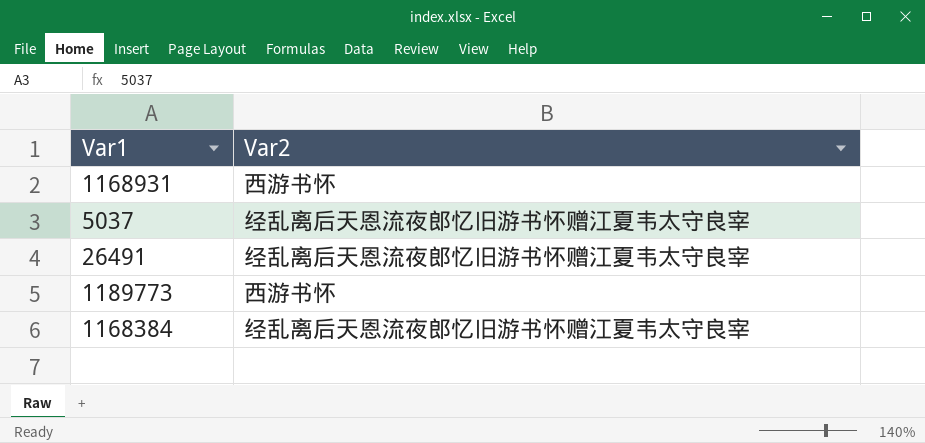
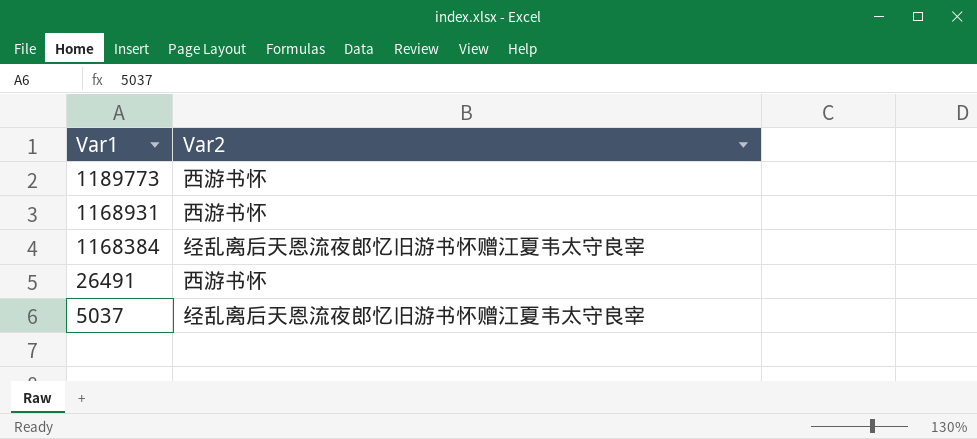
row order: none -> Var1 descending
26491 | Var2: 经乱离后天恩流夜郎忆旧游书怀赠江夏韦太守良宰 -> 西游书怀

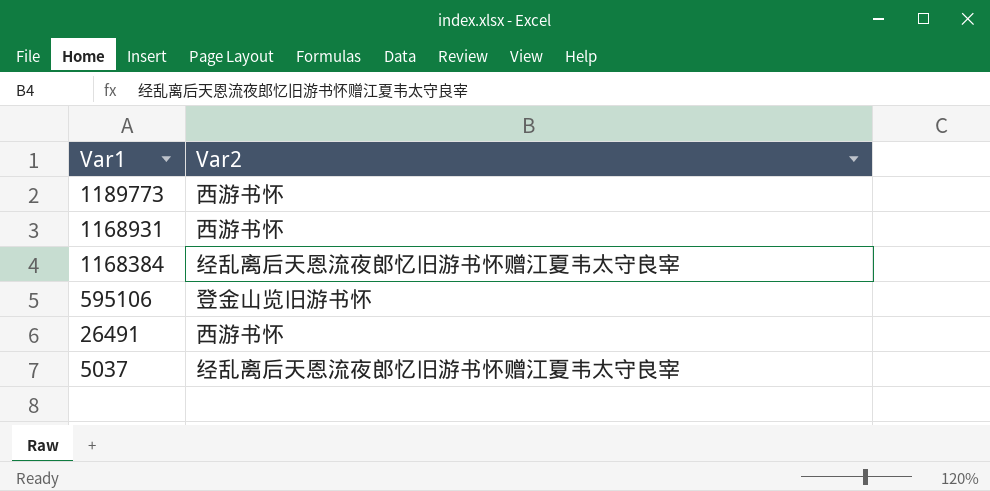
row 595106: none -> 登金山览旧游书怀

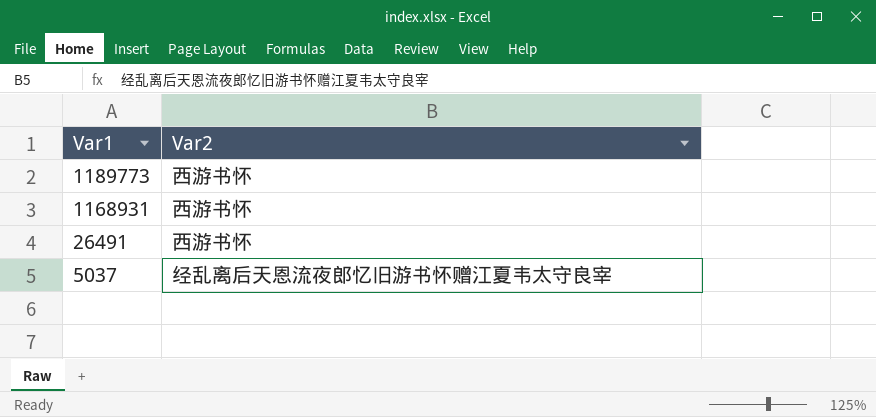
row 1168384: 经乱离后天恩流夜郎忆旧游书怀赠江夏韦太守良宰 -> none
row 595106: 登金山览旧游书怀 -> none

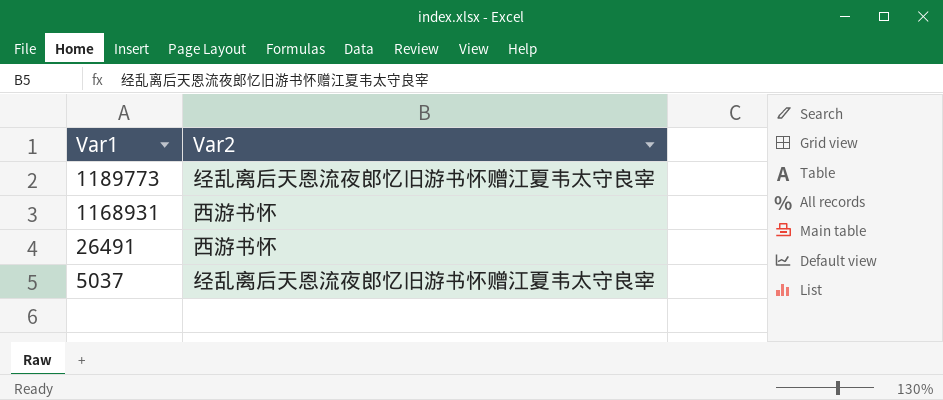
1189773 | Var2: 西游书怀 -> 经乱离后天恩流夜郎忆旧游书怀赠江夏韦太守良宰

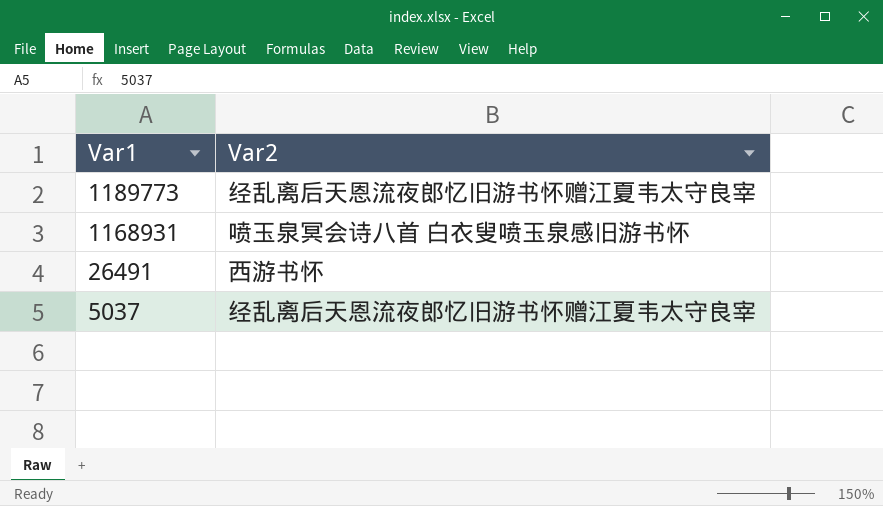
1168931 | Var2: 西游书怀 -> 喷玉泉冥会诗八首 白衣叟喷玉泉感旧游书怀

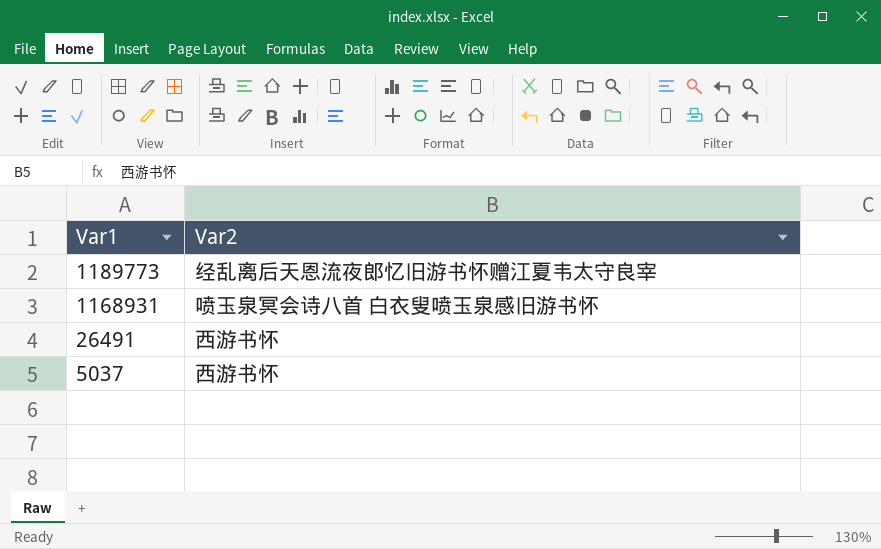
5037 | Var2: 经乱离后天恩流夜郎忆旧游书怀赠江夏韦太守良宰 -> 西游书怀

